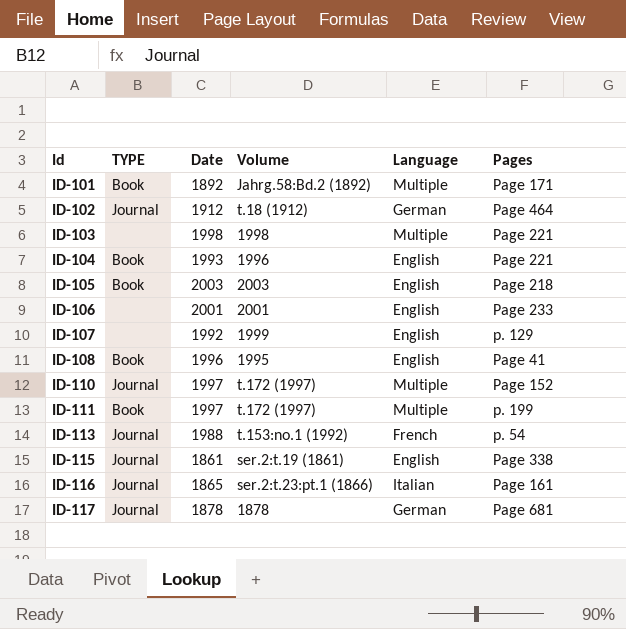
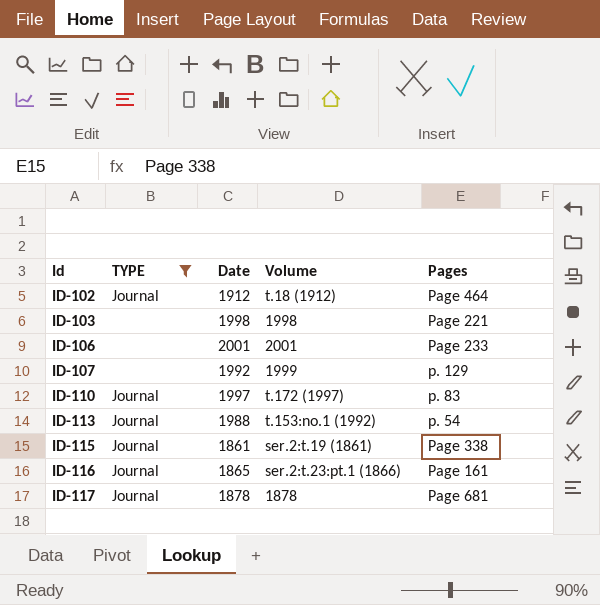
filter: none -> TYPE != Book
column Language | position: 5 -> none
ID-110 | Pages: Page 152 -> p. 83

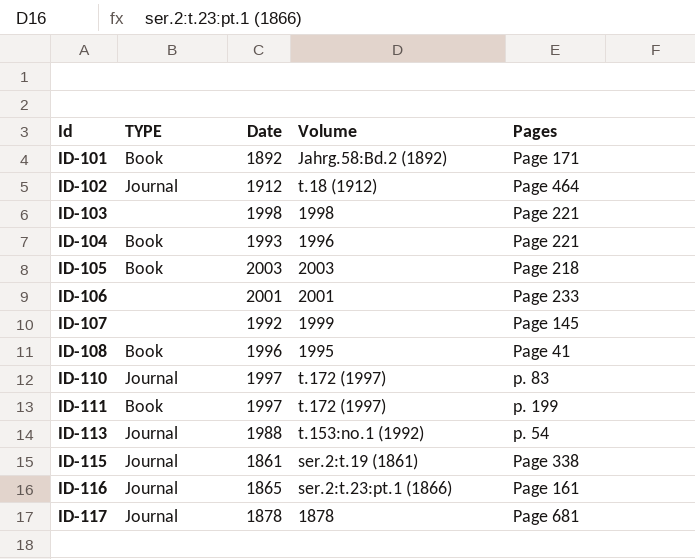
filter: TYPE != Book -> none
ID-107 | Pages: p. 129 -> Page 145

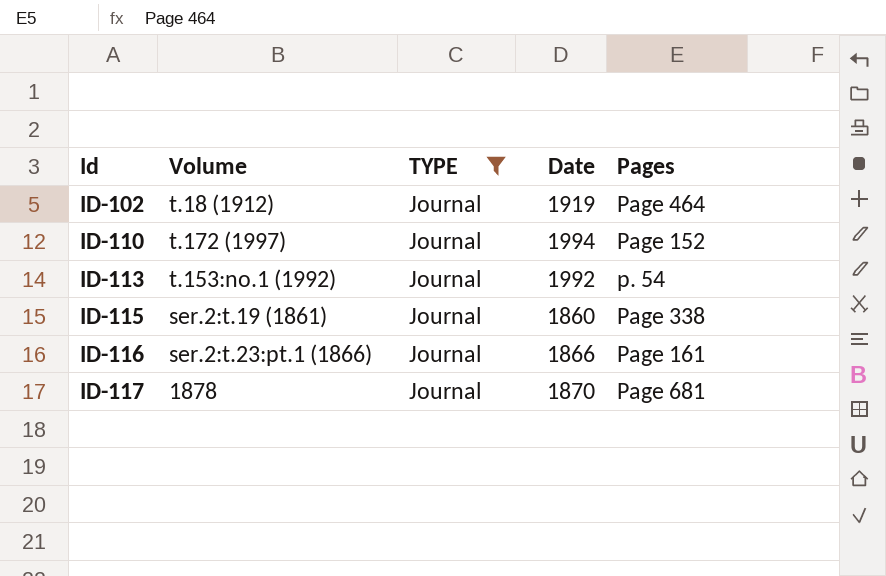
filter: none -> TYPE = Journal
column Volume | position: 4 -> 2
ID-102 | Date: 1912 -> 1919
ID-110 | Date: 1997 -> 1994
ID-110 | Pages: p. 83 -> Page 152
ID-113 | Date: 1988 -> 1992
ID-115 | Date: 1861 -> 1860
ID-116 | Date: 1865 -> 1866
ID-117 | Date: 1878 -> 1870

